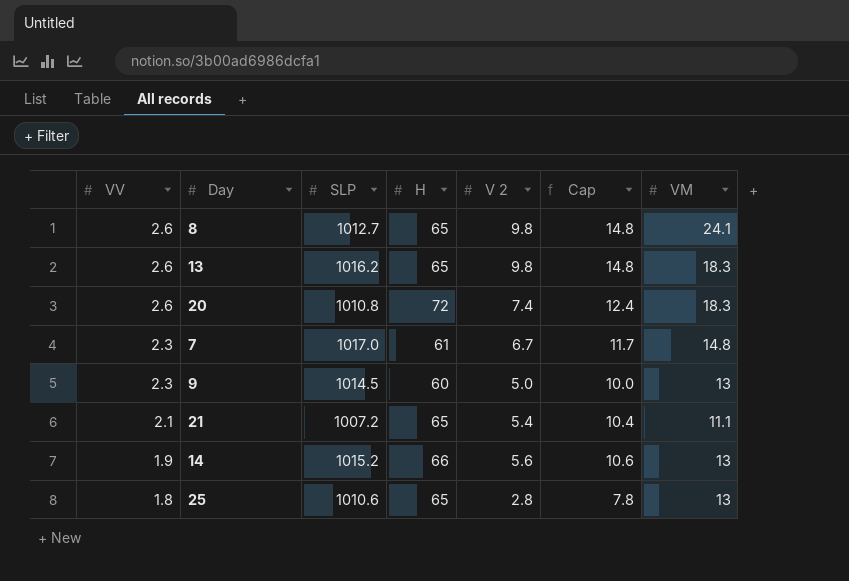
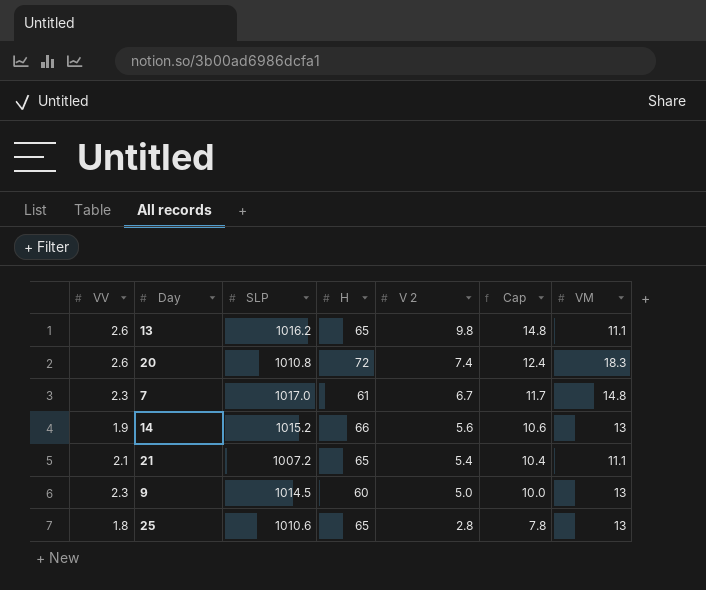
row order: VV descending -> V 2 descending
row 8: 2.6 | 1012.7 | 65 | 9.8 | 14.8 | 24.1 -> none
13 | VM: 18.3 -> 11.1

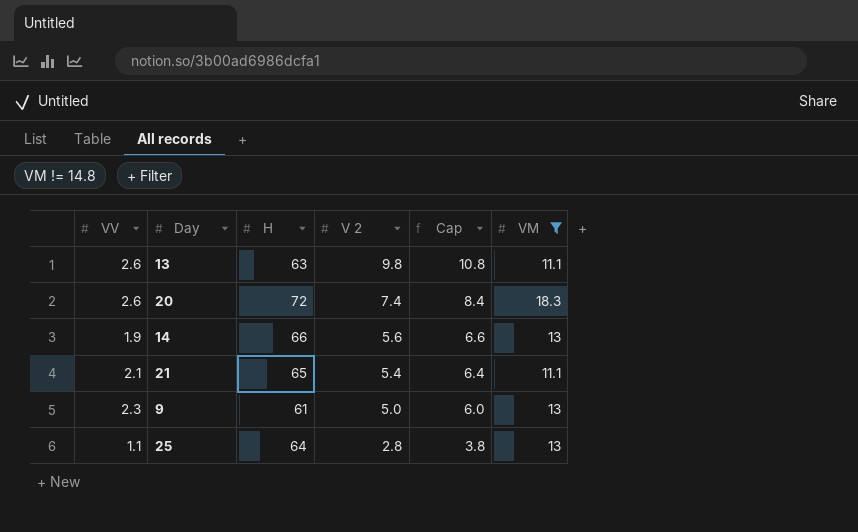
filter: none -> VM != 14.8
column SLP | position: 3 -> none
column Cap | formula: [V 2] + 5 -> [V 2] + 1
13 | H: 65 -> 63
9 | H: 60 -> 61
25 | VV: 1.8 -> 1.1
25 | H: 65 -> 64

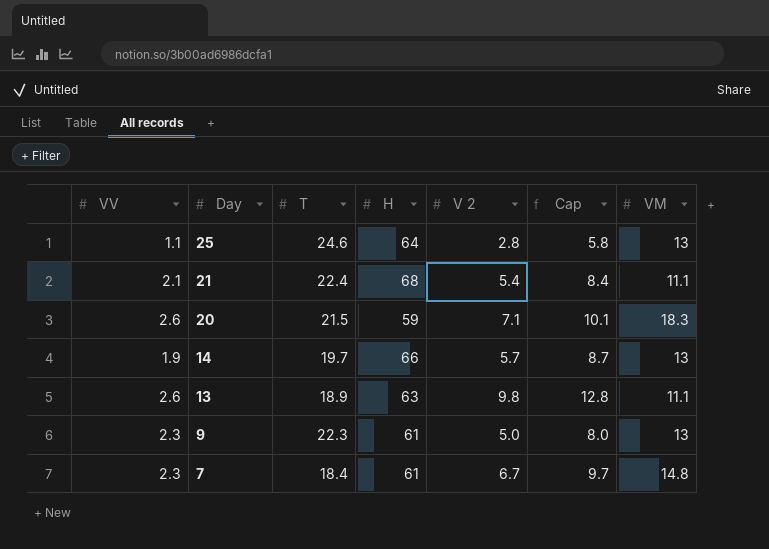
filter: VM != 14.8 -> none
row order: V 2 descending -> Day descending
column T | position: none -> 3
column Cap | formula: [V 2] + 1 -> [V 2] + 3
21 | H: 65 -> 68
20 | H: 72 -> 59
20 | V 2: 7.4 -> 7.1
14 | V 2: 5.6 -> 5.7

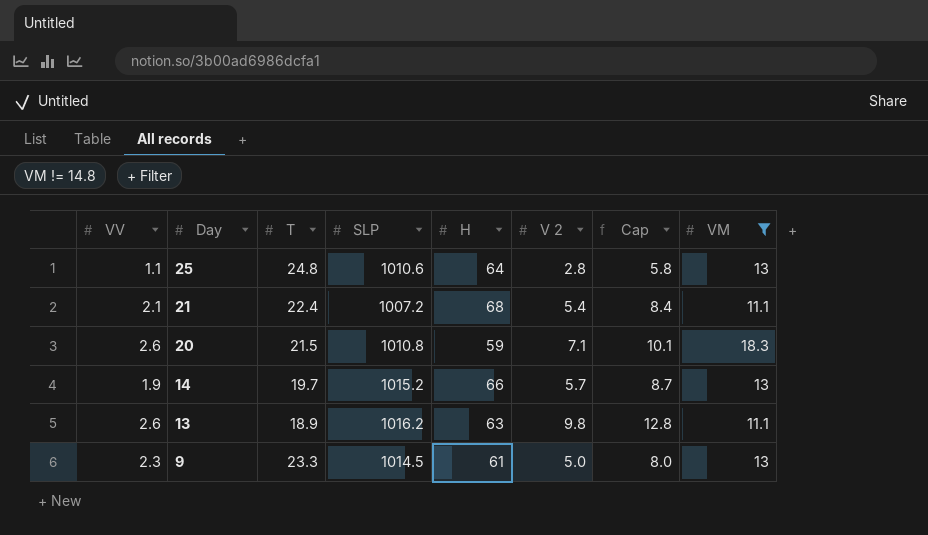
filter: none -> VM != 14.8
column SLP | position: none -> 4
25 | T: 24.6 -> 24.8
9 | T: 22.3 -> 23.3

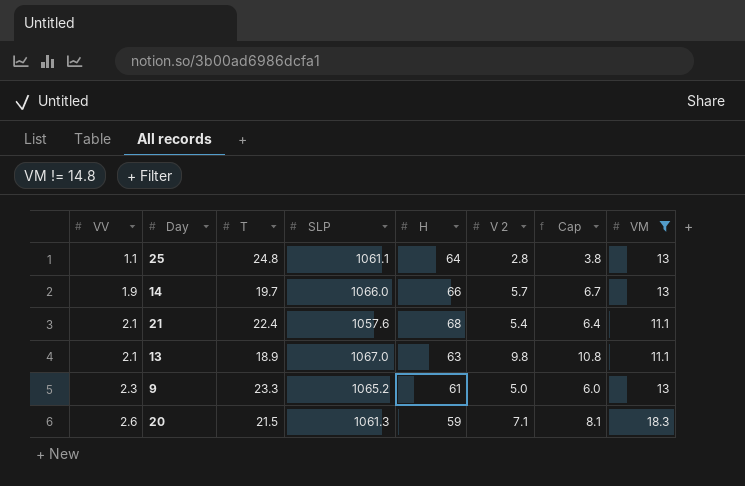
row order: Day descending -> VV ascending
column Cap | formula: [V 2] + 3 -> [V 2] + 1
25 | SLP: 1010.6 -> 1061.1
14 | SLP: 1015.2 -> 1066.0
21 | SLP: 1007.2 -> 1057.6
13 | VV: 2.6 -> 2.1
13 | SLP: 1016.2 -> 1067.0
9 | SLP: 1014.5 -> 1065.2
20 | SLP: 1010.8 -> 1061.3

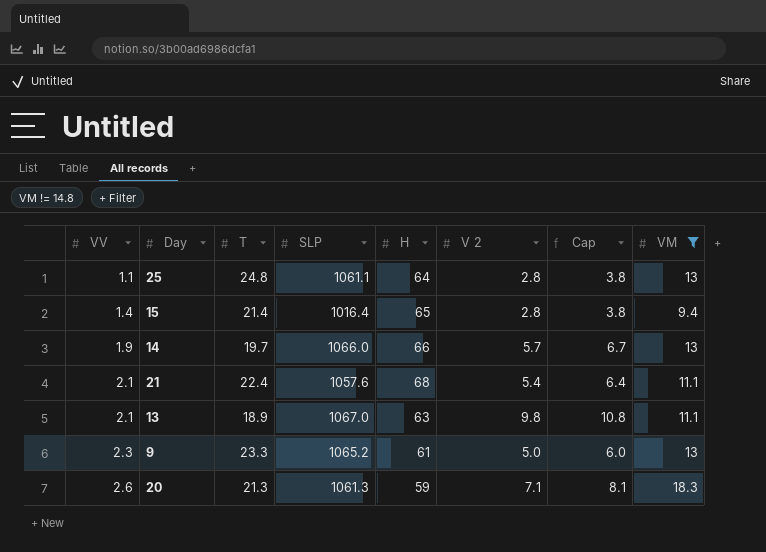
row 15: none -> 1.4 | 21.4 | 1016.4 | 65 | 2.8 | 3.8 | 9.4
20 | T: 21.5 -> 21.3

